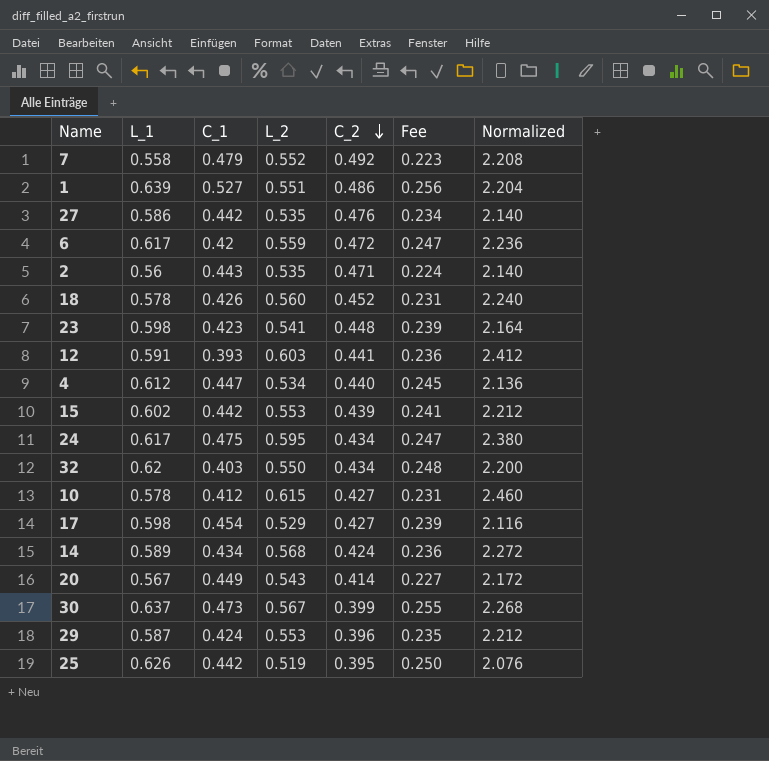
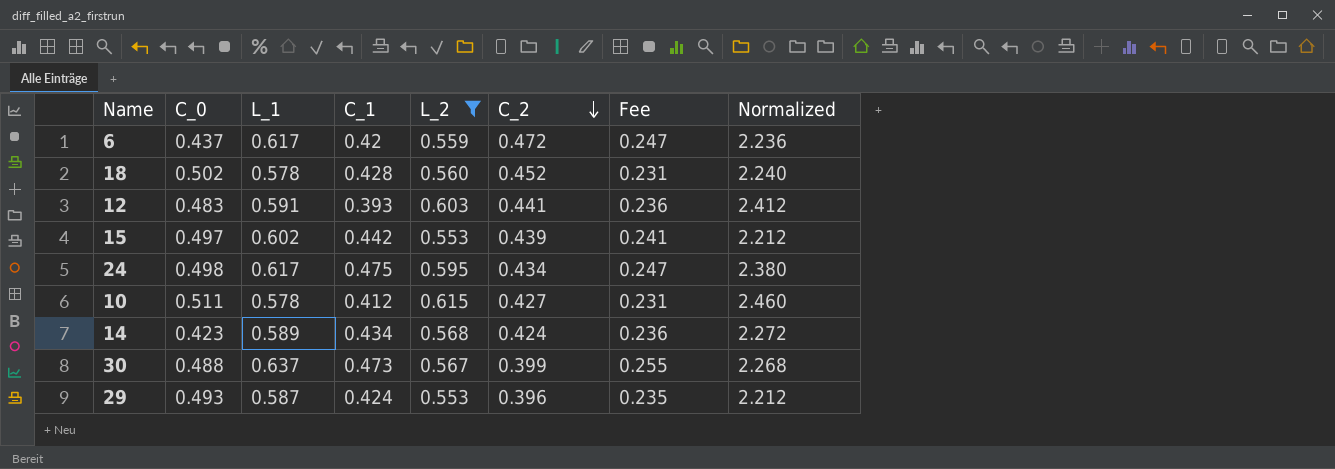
filter: none -> L_2 >= 0.553
column C_0 | position: none -> 2
18 | C_1: 0.426 -> 0.428

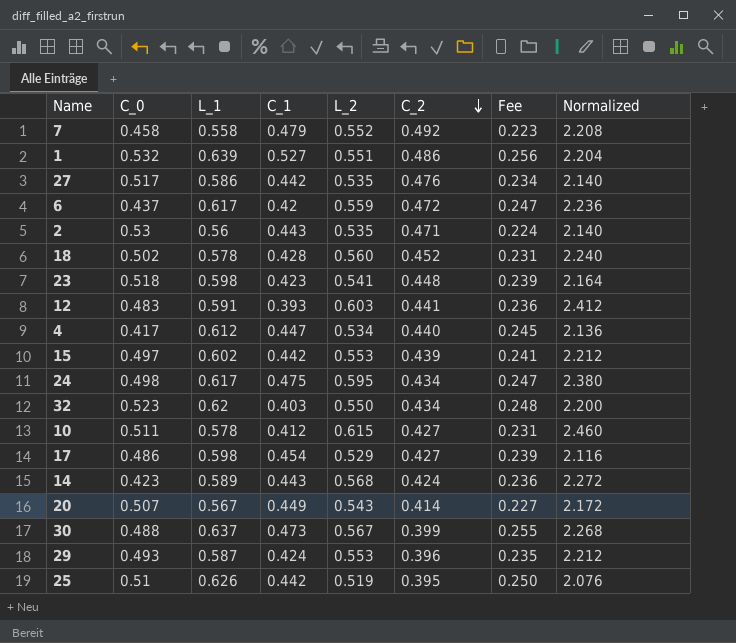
filter: L_2 >= 0.553 -> none
14 | C_1: 0.434 -> 0.443

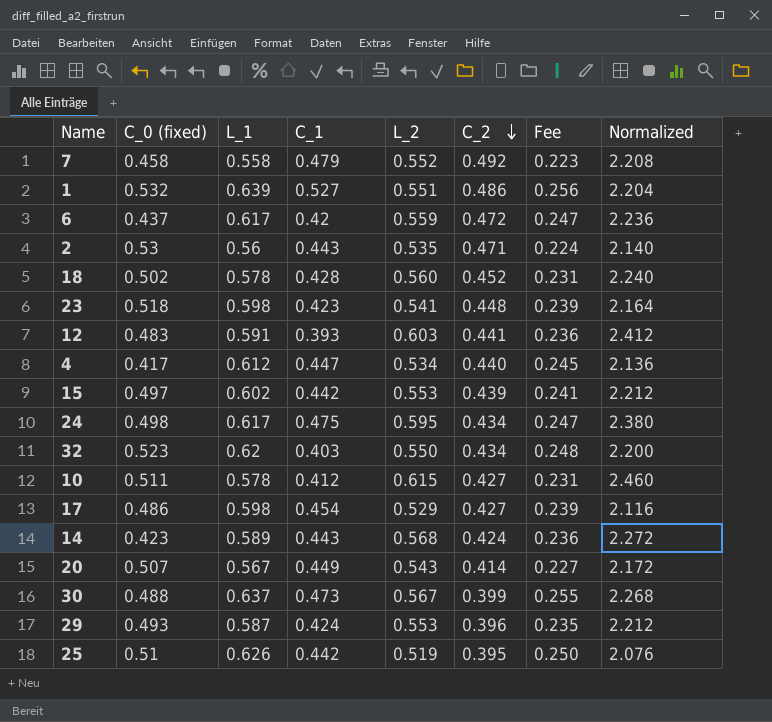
column name: C_0 -> C_0 (fixed)
row 27: 0.517 | 0.586 | 0.442 | 0.535 | 0.476 | 0.234 | 2.140 -> none

